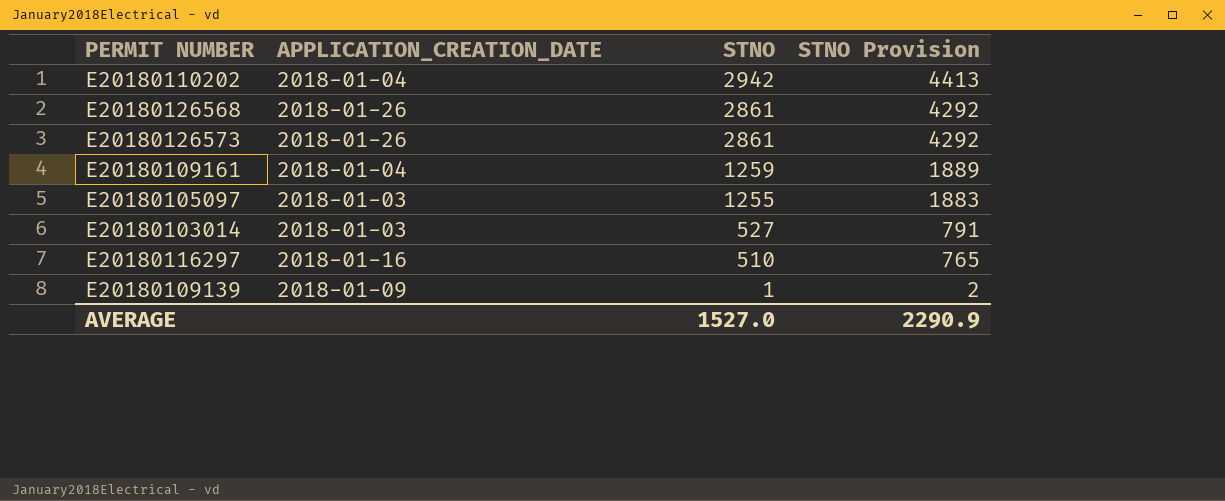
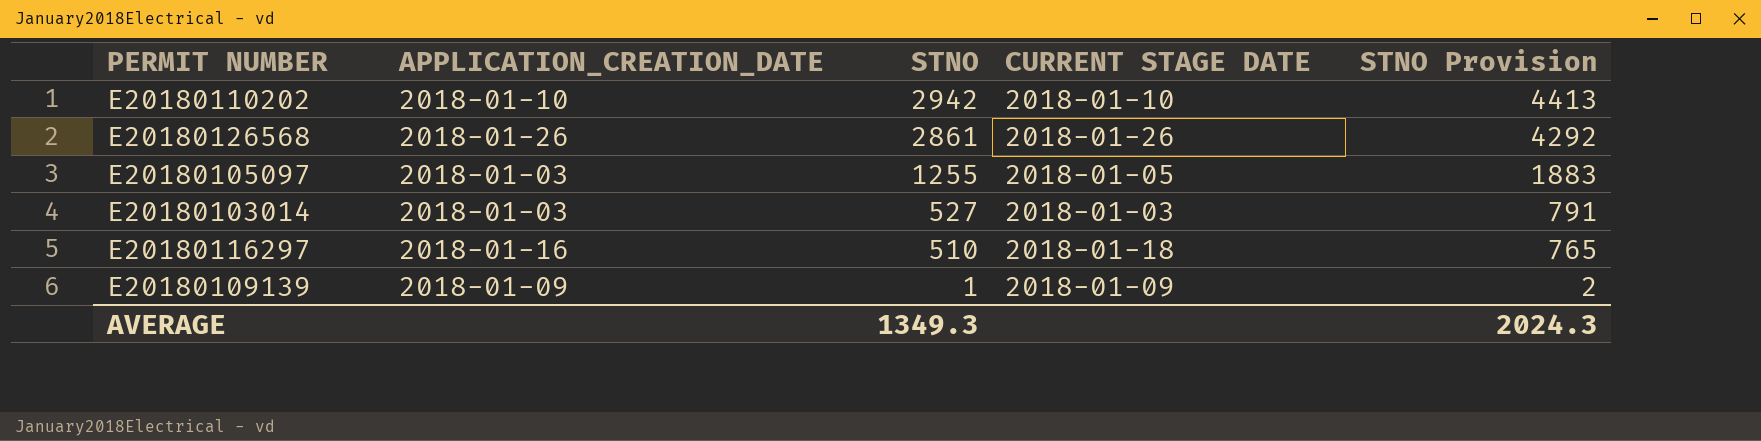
column CURRENT STAGE DATE | position: none -> 4
row E20180126573: 2018-01-26 | 2861 | 4292 -> none
row E20180109161: 2018-01-04 | 1259 | 1889 -> none
E20180110202 | APPLICATION_CREATION_DATE: 2018-01-04 -> 2018-01-10
AVERAGE | STNO: 1527.0 -> 1349.3
AVERAGE | STNO Provision: 2290.9 -> 2024.3

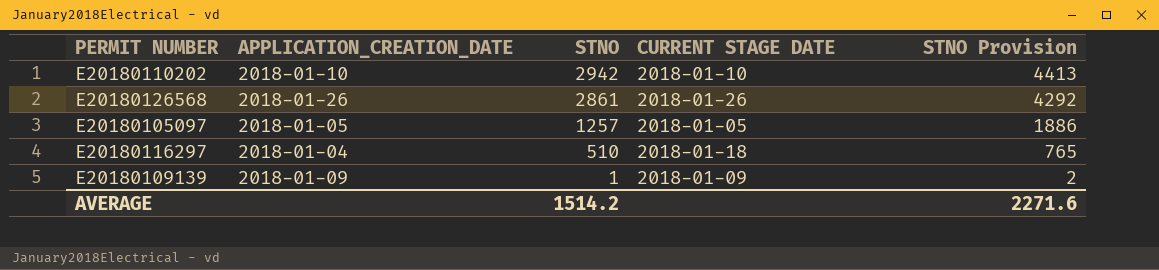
row E20180103014: 2018-01-03 | 527 | 2018-01-03 | 791 -> none
E20180105097 | APPLICATION_CREATION_DATE: 2018-01-03 -> 2018-01-05
E20180105097 | STNO: 1255 -> 1257
E20180105097 | STNO Provision: 1883 -> 1886
E20180116297 | APPLICATION_CREATION_DATE: 2018-01-16 -> 2018-01-04
AVERAGE | STNO: 1349.3 -> 1514.2
AVERAGE | STNO Provision: 2024.3 -> 2271.6

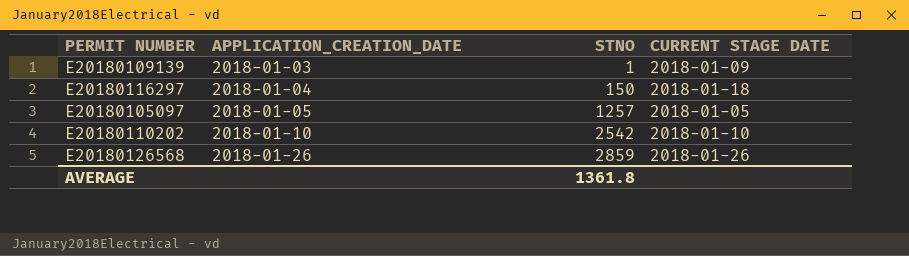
row order: STNO descending -> APPLICATION_CREATION_DATE ascending
column STNO Provision | formula: [STNO] * 1.5 -> none
E20180109139 | APPLICATION_CREATION_DATE: 2018-01-09 -> 2018-01-03
E20180116297 | STNO: 510 -> 150
E20180110202 | STNO: 2942 -> 2542
E20180126568 | STNO: 2861 -> 2859
AVERAGE | STNO: 1514.2 -> 1361.8

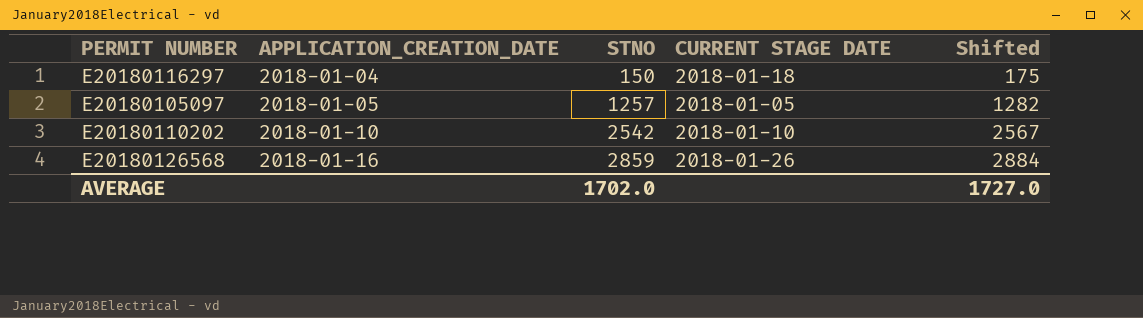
column Shifted | formula: none -> [STNO] + 25
row E20180109139: 2018-01-03 | 1 | 2018-01-09 -> none
E20180126568 | APPLICATION_CREATION_DATE: 2018-01-26 -> 2018-01-16
AVERAGE | STNO: 1361.8 -> 1702.0

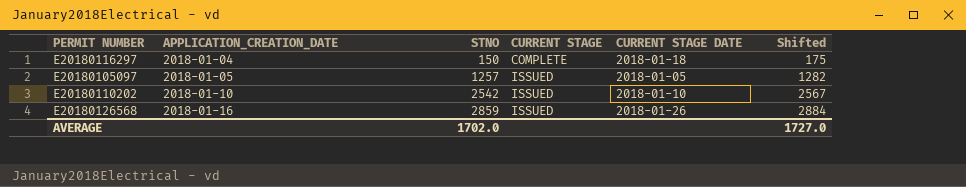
column CURRENT STAGE | position: none -> 4

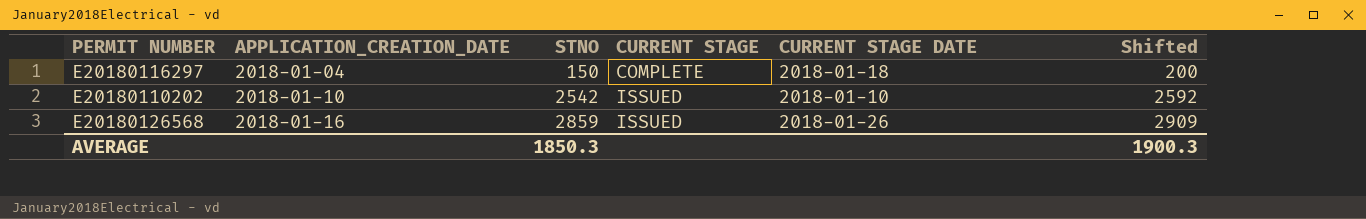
column Shifted | formula: [STNO] + 25 -> [STNO] + 50
row E20180105097: 2018-01-05 | 1257 | ISSUED | 2018-01-05 | 1282 -> none
AVERAGE | STNO: 1702.0 -> 1850.3
AVERAGE | Shifted: 1727.0 -> 1900.3

